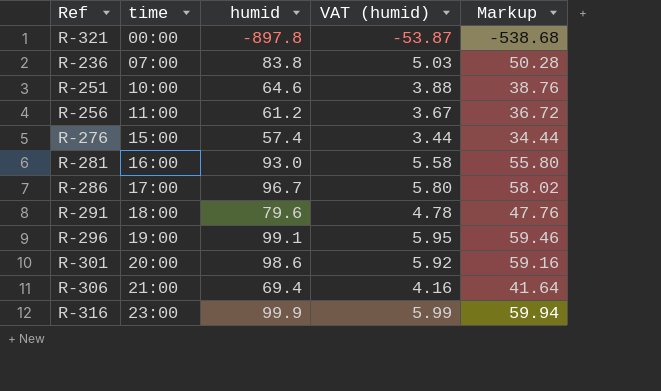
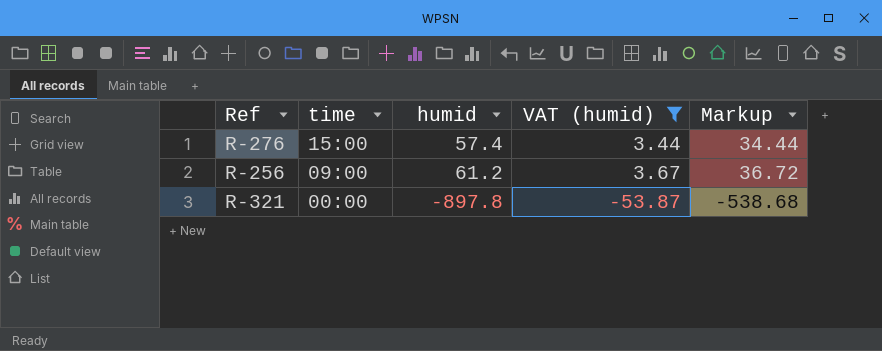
filter: none -> VAT (humid) <= 3.67
row order: time ascending -> time descending
R-256 | time: 11:00 -> 09:00

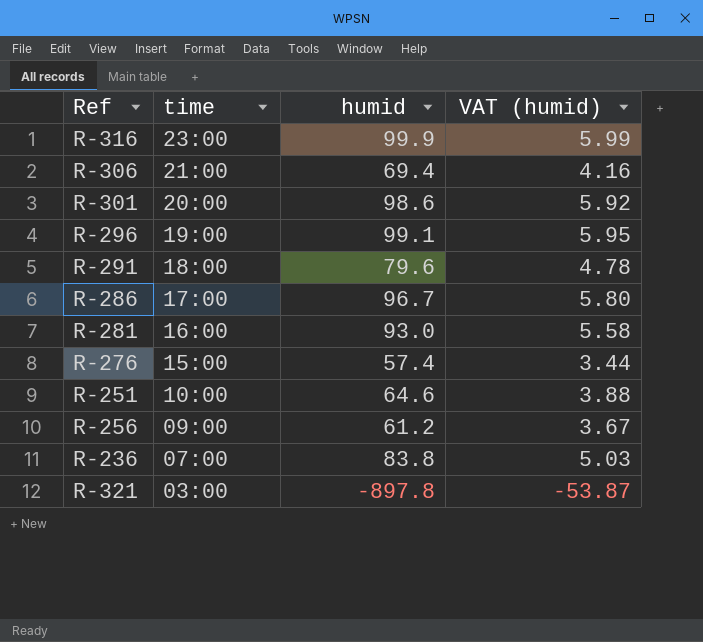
filter: VAT (humid) <= 3.67 -> none
column Markup | formula: [humid] * 0.6 -> none
R-321 | time: 00:00 -> 03:00

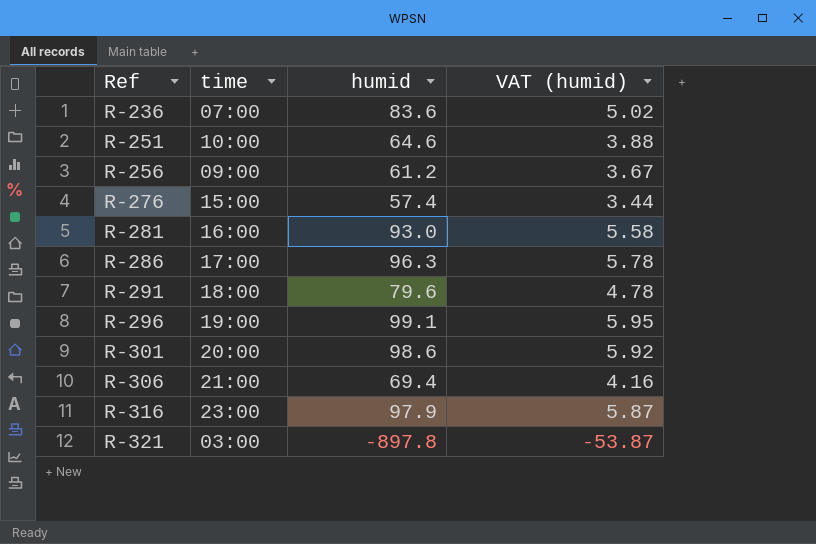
row order: time descending -> Ref ascending
R-236 | humid: 83.8 -> 83.6
R-236 | VAT (humid): 5.03 -> 5.02
R-286 | humid: 96.7 -> 96.3
R-286 | VAT (humid): 5.80 -> 5.78
R-316 | humid: 99.9 -> 97.9
R-316 | VAT (humid): 5.99 -> 5.87

